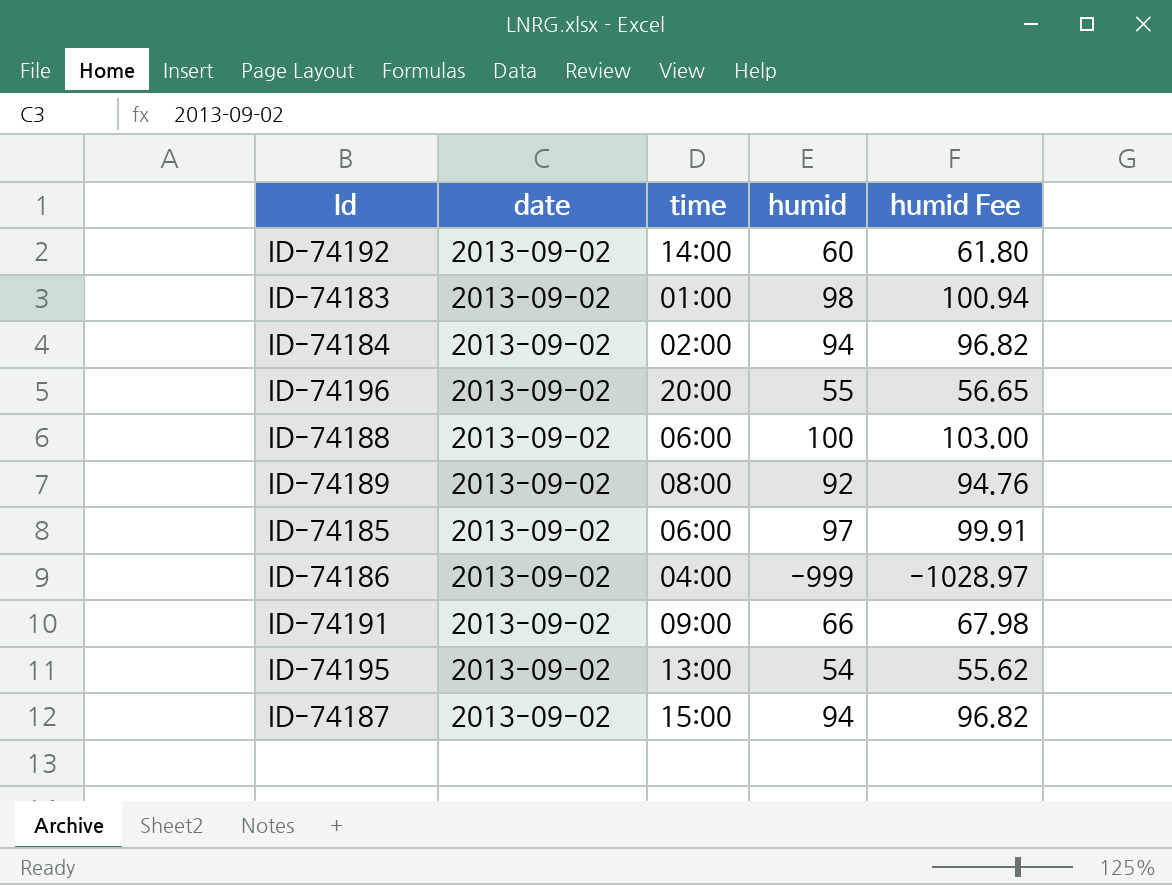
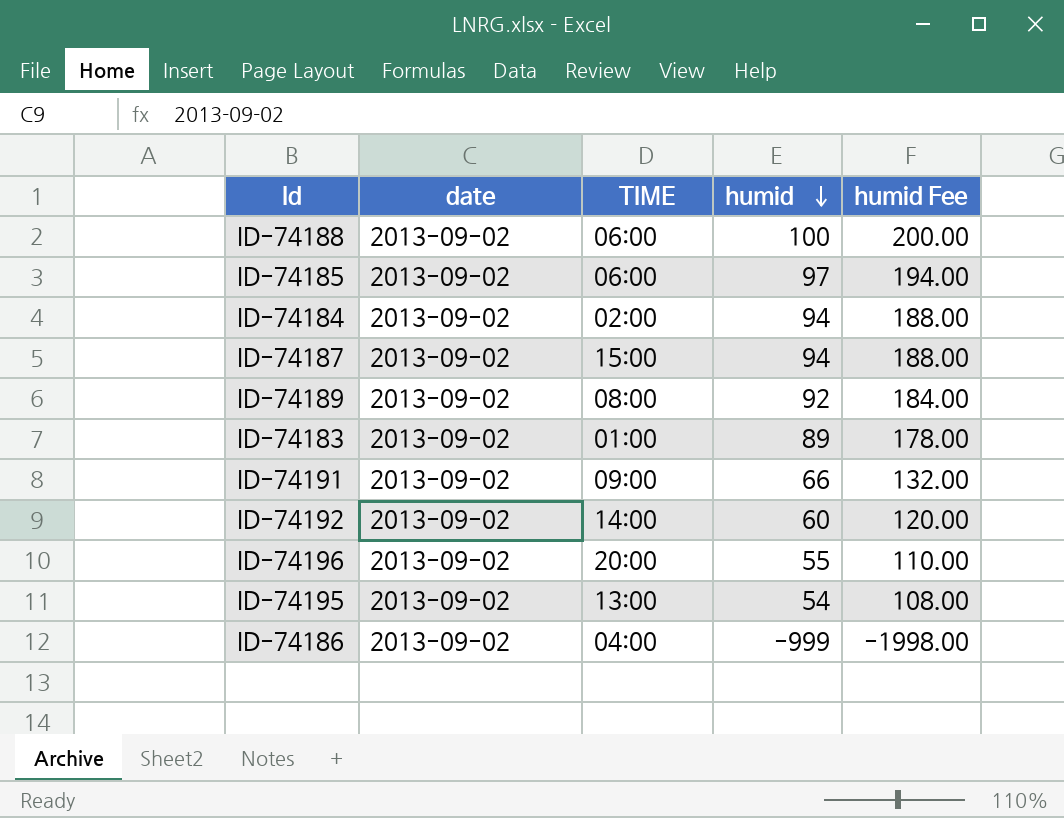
row order: none -> humid descending
column name: time -> TIME
column humid Fee | formula: [humid] * 1.03 -> [humid] * 2
ID-74183 | humid: 98 -> 89

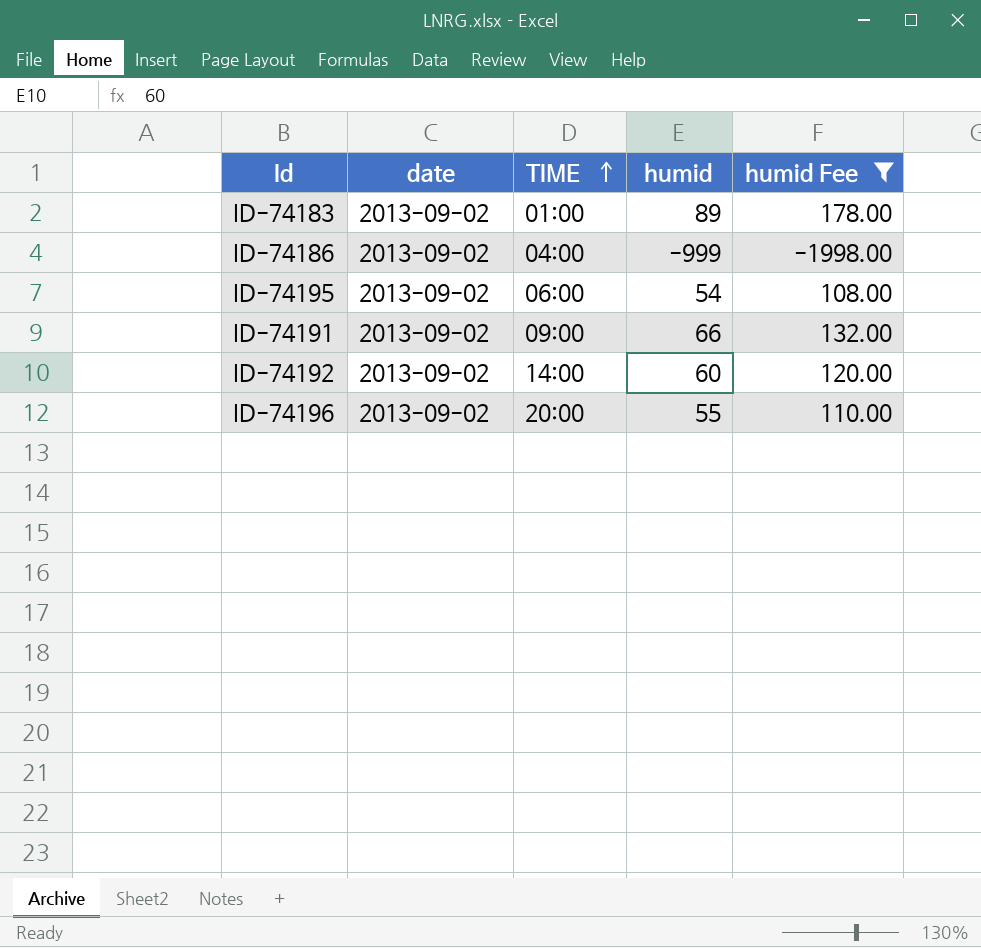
filter: none -> humid Fee <= 178.00
row order: humid descending -> TIME ascending
ID-74195 | TIME: 13:00 -> 06:00

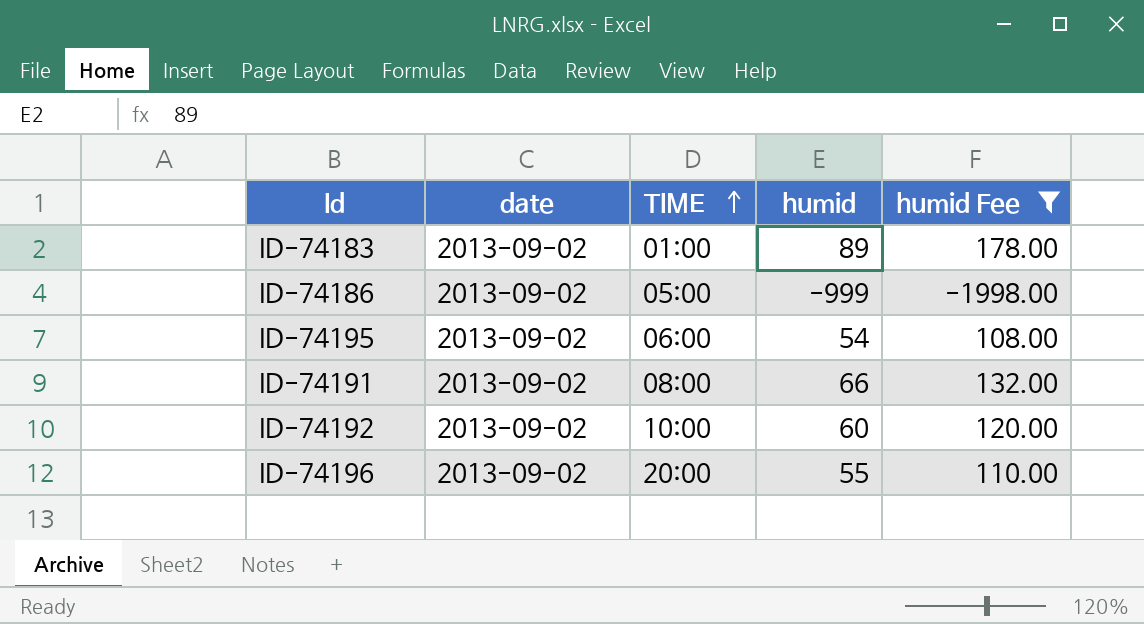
ID-74186 | TIME: 04:00 -> 05:00
ID-74191 | TIME: 09:00 -> 08:00
ID-74192 | TIME: 14:00 -> 10:00

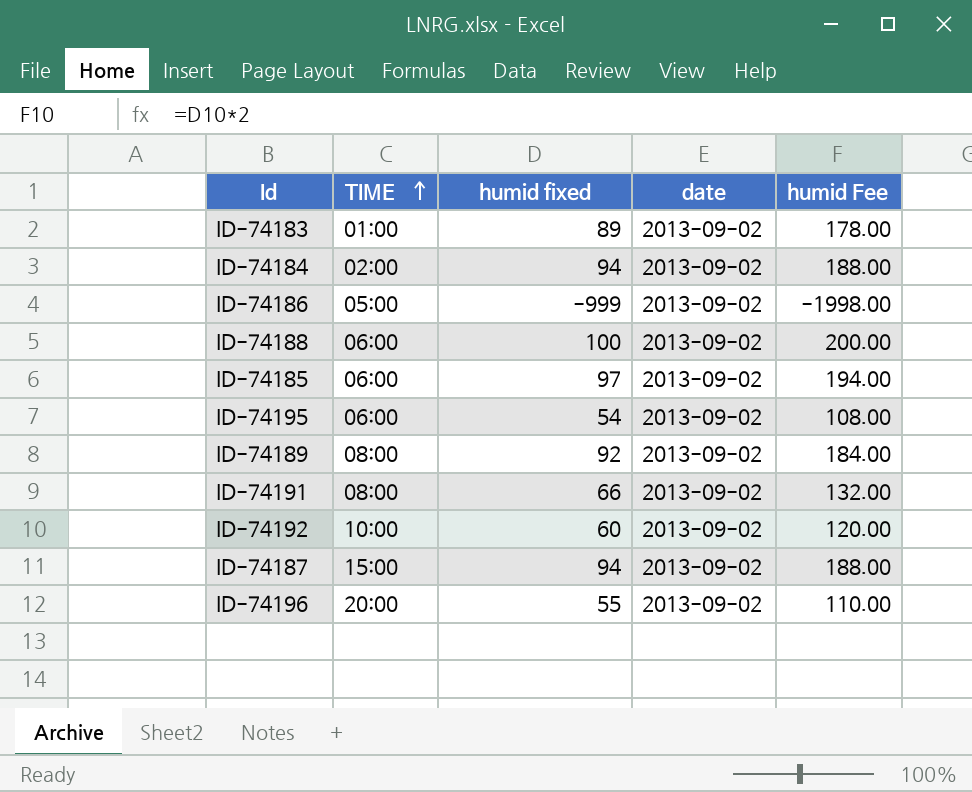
filter: humid Fee <= 178.00 -> none
column name: humid -> humid fixed
column date | position: 2 -> 4

